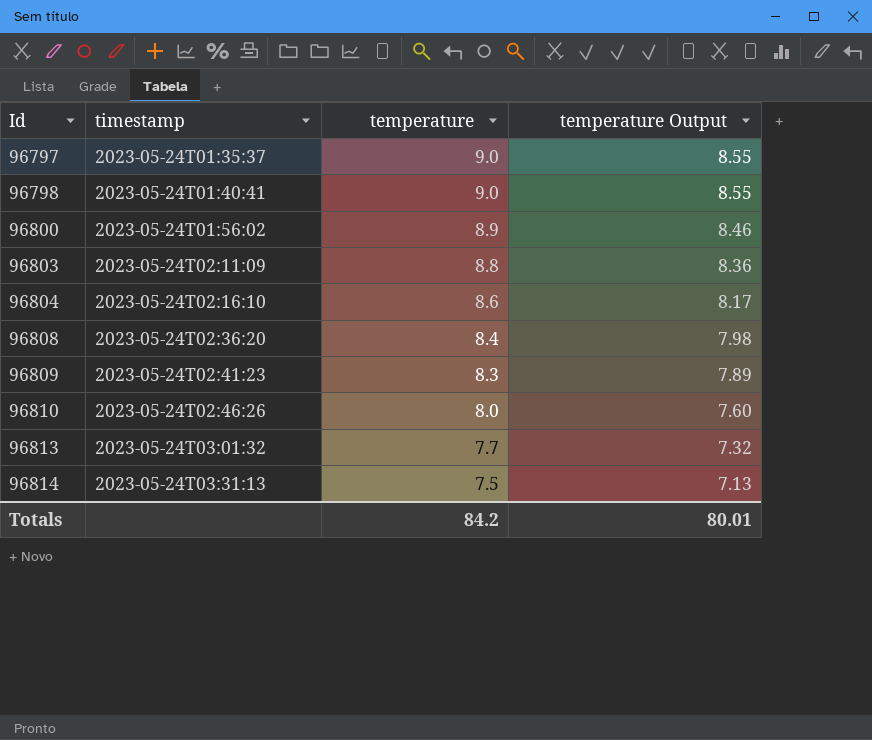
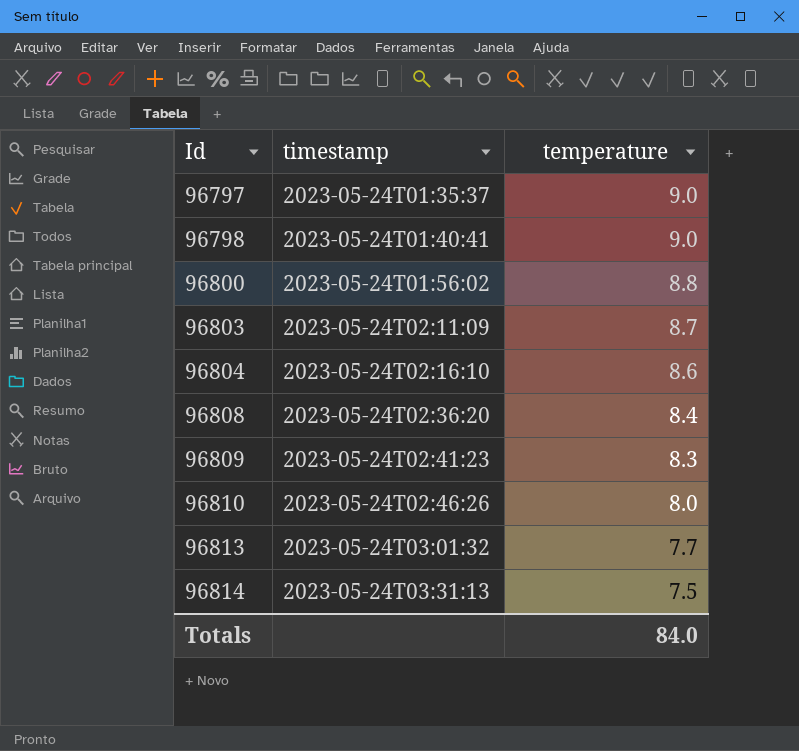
column temperature Output | formula: [temperature] * 0.95 -> none
96800 | temperature: 8.9 -> 8.8
96803 | temperature: 8.8 -> 8.7
Totals | temperature: 84.2 -> 84.0

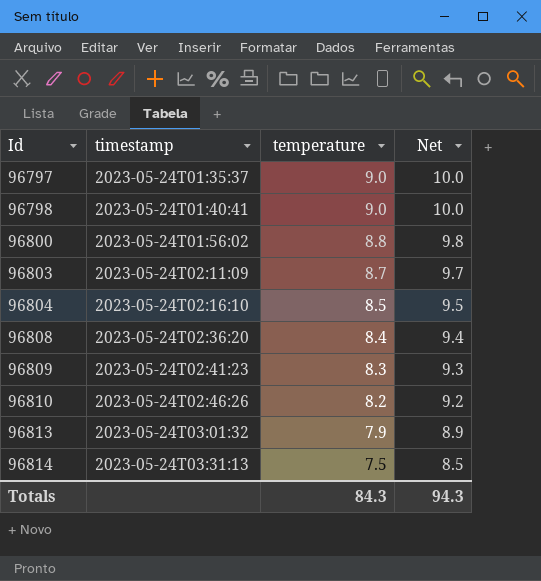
column Net | formula: none -> [temperature] + 1
96804 | temperature: 8.6 -> 8.5
96810 | temperature: 8.0 -> 8.2
96813 | temperature: 7.7 -> 7.9
Totals | temperature: 84.0 -> 84.3

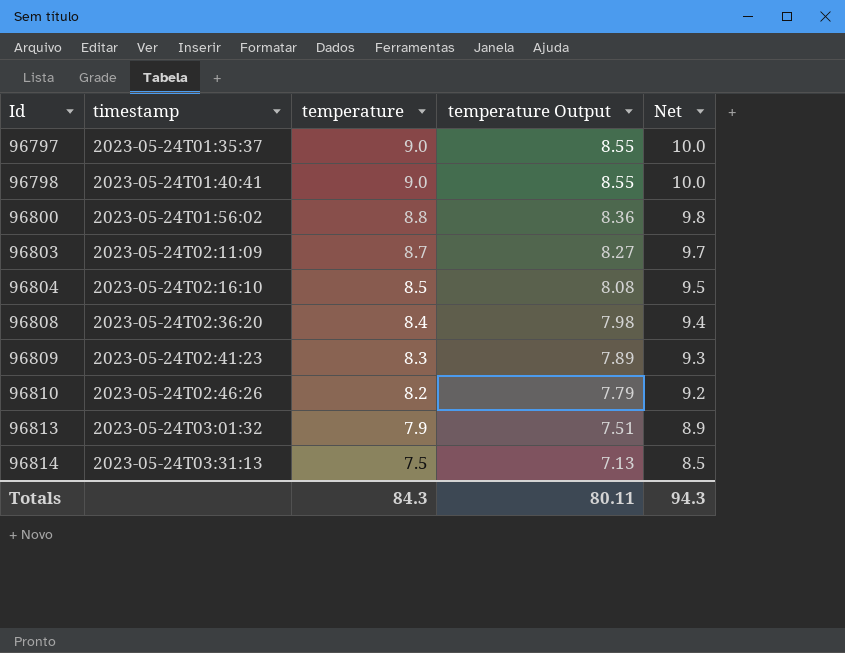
column temperature Output | formula: none -> [temperature] * 0.95

